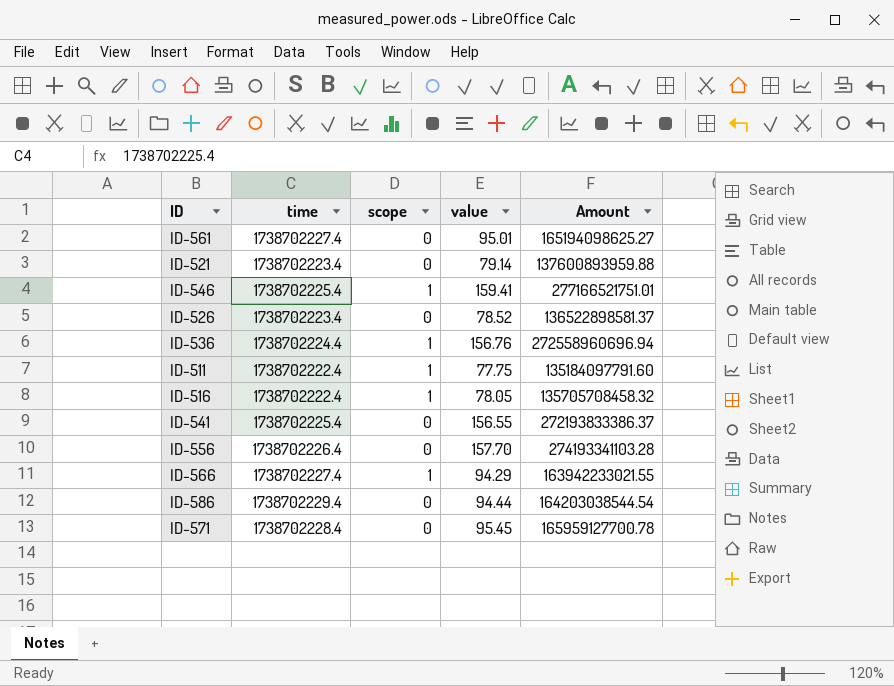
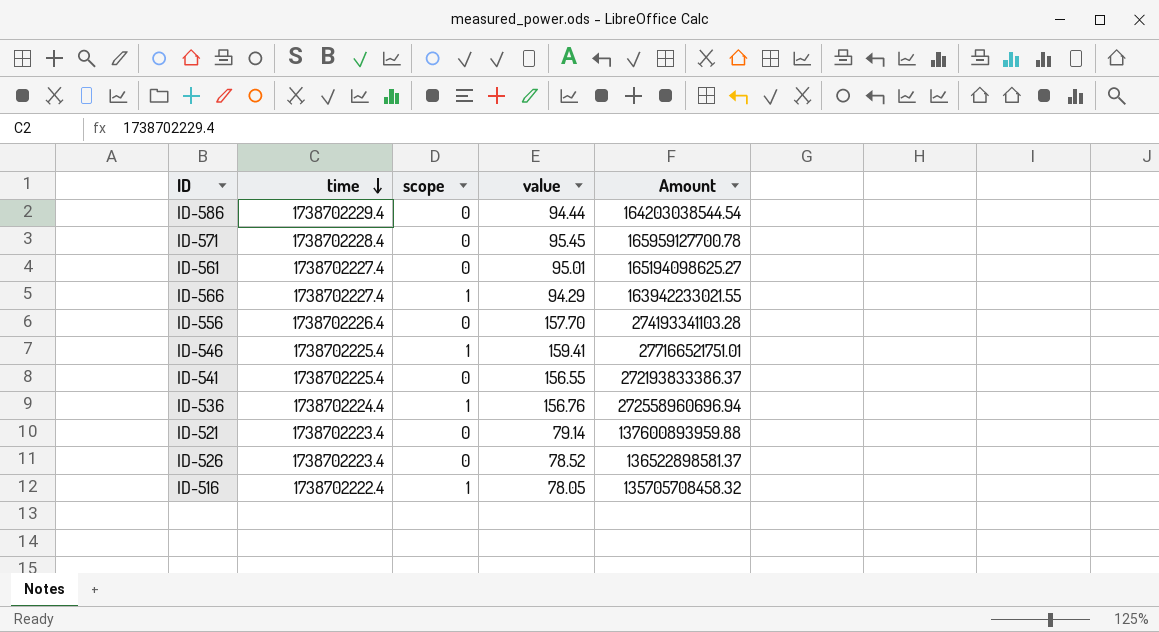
row order: none -> time descending
row ID-511: 1738702222.4 | 1 | 77.75 | 135184097791.60 -> none

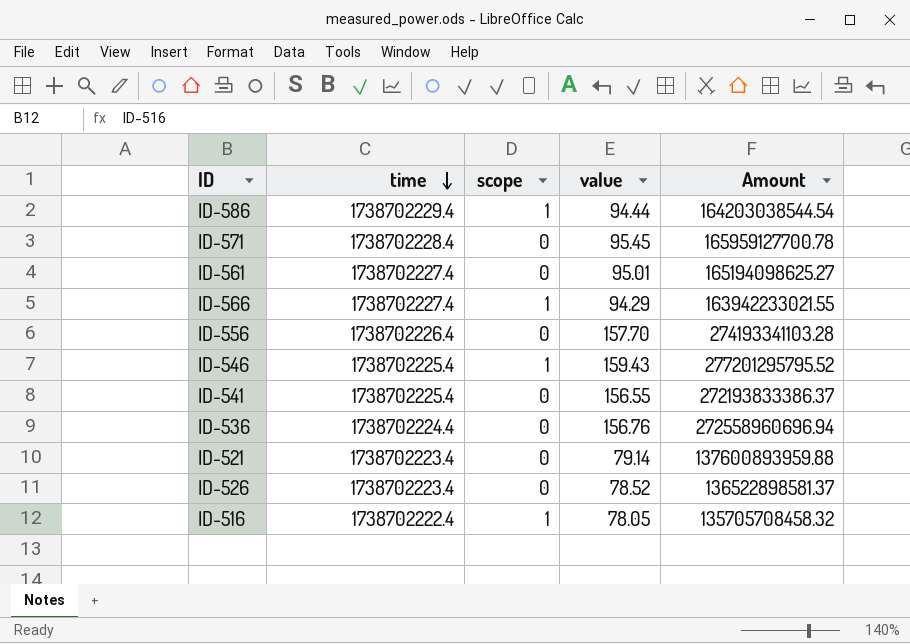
ID-586 | scope: 0 -> 1
ID-546 | value: 159.41 -> 159.43
ID-546 | Amount: 277166521751.01 -> 277201295795.52
ID-536 | scope: 1 -> 0

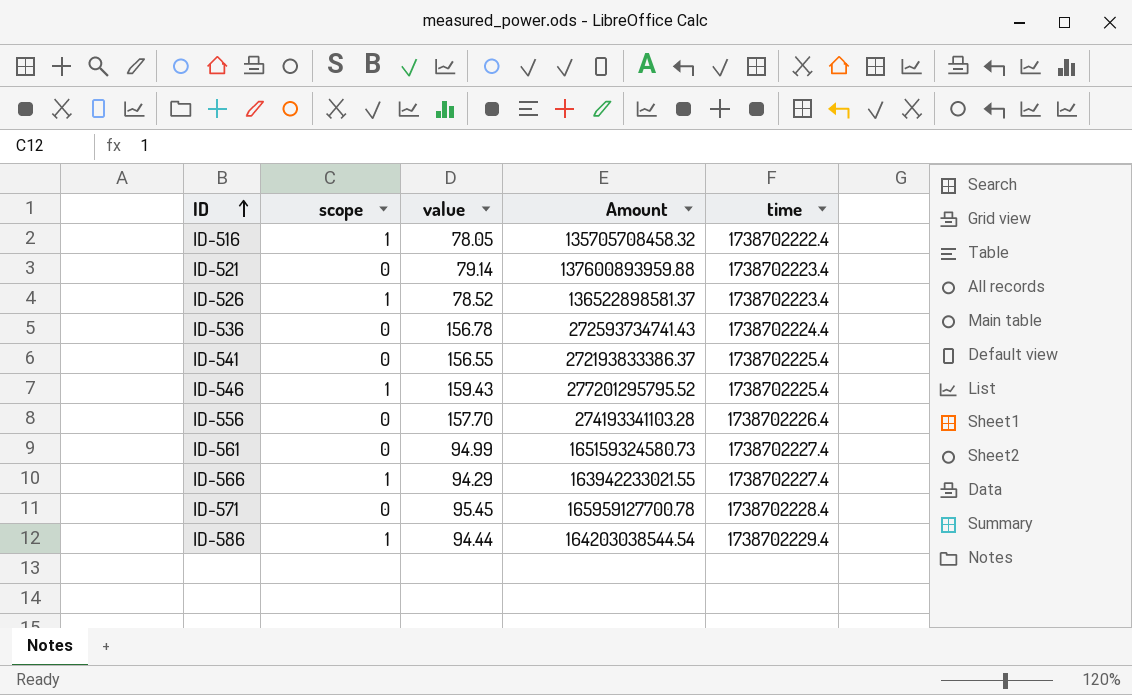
row order: time descending -> ID ascending
column time | position: 2 -> 5
ID-526 | scope: 0 -> 1
ID-536 | value: 156.76 -> 156.78
ID-536 | Amount: 272558960696.94 -> 272593734741.43
ID-561 | value: 95.01 -> 94.99
ID-561 | Amount: 165194098625.27 -> 165159324580.73

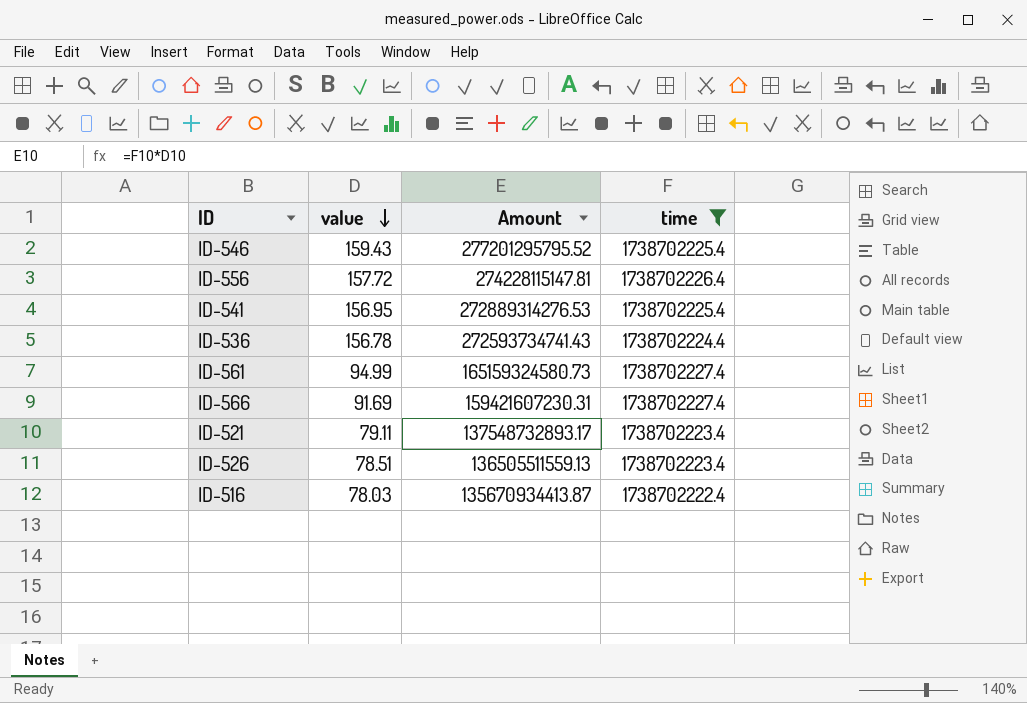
filter: none -> time <= 1738702227.4
row order: ID ascending -> value descending
column scope | position: 2 -> none
ID-556 | value: 157.70 -> 157.72
ID-556 | Amount: 274193341103.28 -> 274228115147.81
ID-541 | value: 156.55 -> 156.95
ID-541 | Amount: 272193833386.37 -> 272889314276.53
ID-566 | value: 94.29 -> 91.69
ID-566 | Amount: 163942233021.55 -> 159421607230.31
ID-521 | value: 79.14 -> 79.11
ID-521 | Amount: 137600893959.88 -> 137548732893.17
ID-526 | value: 78.52 -> 78.51
ID-526 | Amount: 136522898581.37 -> 136505511559.13
ID-516 | value: 78.05 -> 78.03
ID-516 | Amount: 135705708458.32 -> 135670934413.87

